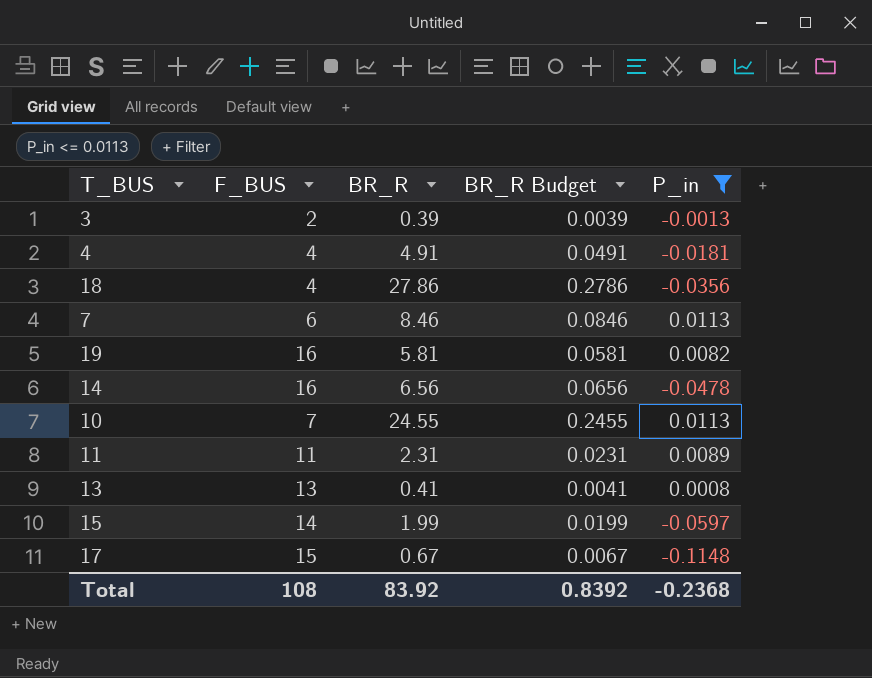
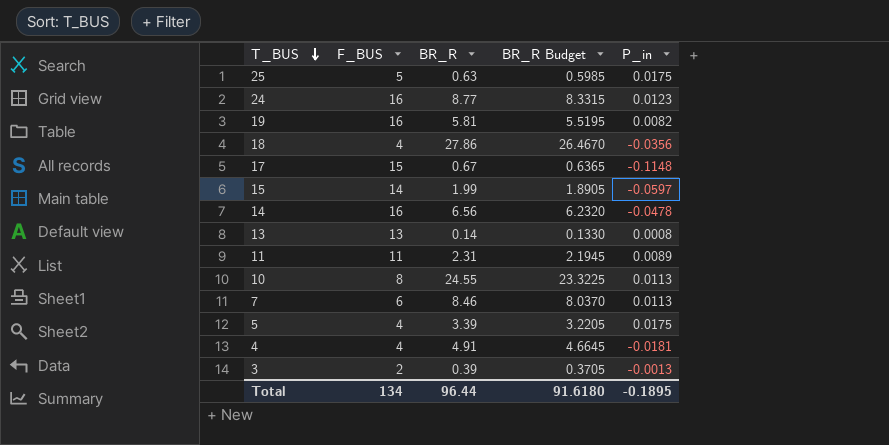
filter: P_in <= 0.0113 -> none
row order: none -> T_BUS descending
column BR_R Budget | formula: [BR_R] * 0.01 -> [BR_R] * 0.95
13 | BR_R: 0.41 -> 0.14
10 | F_BUS: 7 -> 8
Total | F_BUS: 108 -> 134
Total | BR_R: 83.92 -> 96.44
Total | BR_R Budget: 0.8392 -> 91.6180
Total | P_in: -0.2368 -> -0.1895

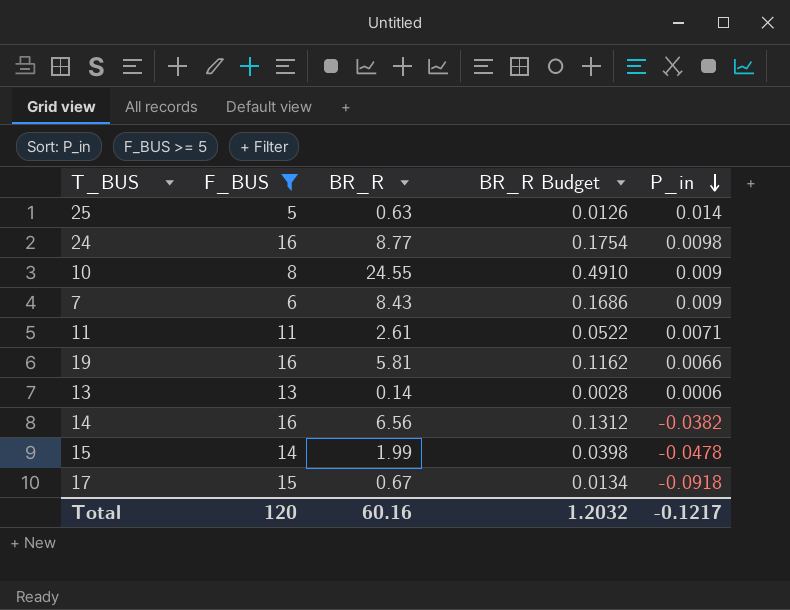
filter: none -> F_BUS >= 5
row order: T_BUS descending -> P_in descending
column BR_R Budget | formula: [BR_R] * 0.95 -> [BR_R] * 0.02
25 | P_in: 0.0175 -> 0.014
24 | P_in: 0.0123 -> 0.0098
10 | P_in: 0.0113 -> 0.009
7 | BR_R: 8.46 -> 8.43
7 | P_in: 0.0113 -> 0.009
11 | BR_R: 2.31 -> 2.61
11 | P_in: 0.0089 -> 0.0071
19 | P_in: 0.0082 -> 0.0066
13 | P_in: 0.0008 -> 0.0006
14 | P_in: -0.0478 -> -0.0382
15 | P_in: -0.0597 -> -0.0478
17 | P_in: -0.1148 -> -0.0918
Total | F_BUS: 134 -> 120
Total | BR_R: 96.44 -> 60.16
Total | BR_R Budget: 91.6180 -> 1.2032
Total | P_in: -0.1895 -> -0.1217

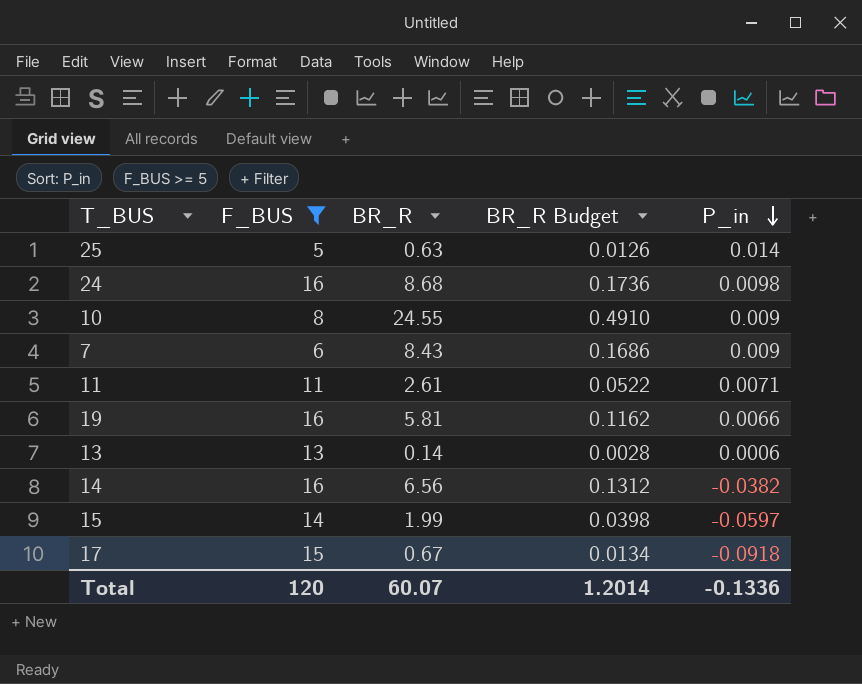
24 | BR_R: 8.77 -> 8.68
24 | BR_R Budget: 0.1754 -> 0.1736
15 | P_in: -0.0478 -> -0.0597
Total | BR_R: 60.16 -> 60.07
Total | BR_R Budget: 1.2032 -> 1.2014
Total | P_in: -0.1217 -> -0.1336

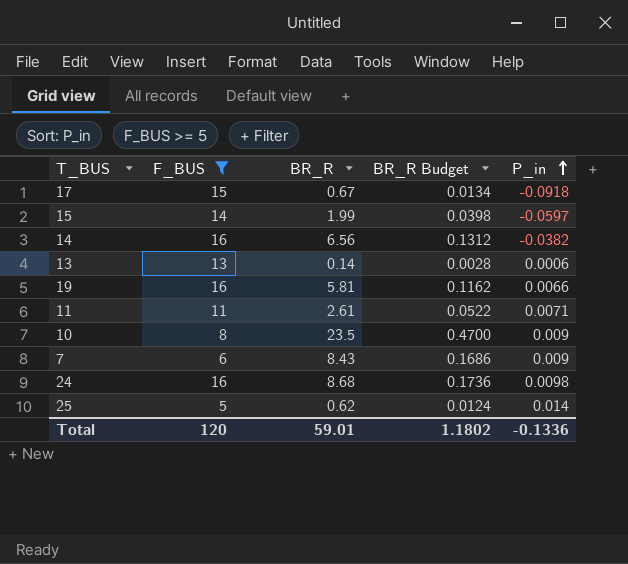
row order: P_in descending -> P_in ascending
10 | BR_R: 24.55 -> 23.5
10 | BR_R Budget: 0.4910 -> 0.4700
25 | BR_R: 0.63 -> 0.62
25 | BR_R Budget: 0.0126 -> 0.0124
Total | BR_R: 60.07 -> 59.01
Total | BR_R Budget: 1.2014 -> 1.1802

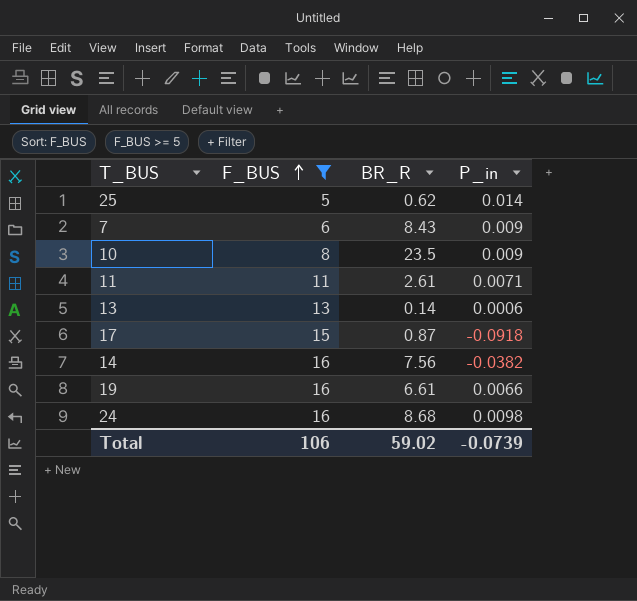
row order: P_in ascending -> F_BUS ascending
column BR_R Budget | formula: [BR_R] * 0.02 -> none
row 15: 14 | 1.99 | 0.0398 | -0.0597 -> none
17 | BR_R: 0.67 -> 0.87
14 | BR_R: 6.56 -> 7.56
19 | BR_R: 5.81 -> 6.61
Total | F_BUS: 120 -> 106
Total | BR_R: 59.01 -> 59.02
Total | P_in: -0.1336 -> -0.0739

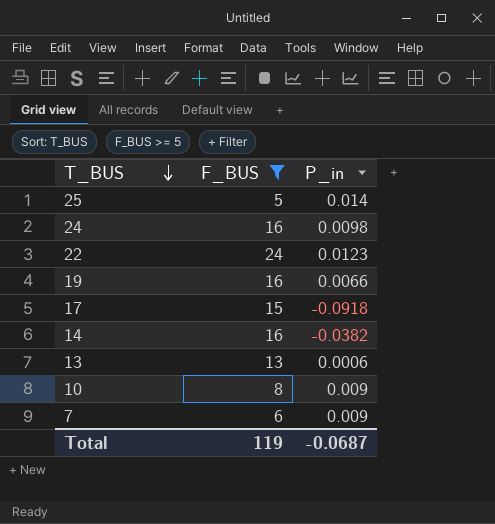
row order: F_BUS ascending -> T_BUS descending
column BR_R | position: 3 -> none
row 11: 11 | 2.61 | 0.0071 -> none
row 22: none -> 24 | 0.0123
Total | F_BUS: 106 -> 119
Total | P_in: -0.0739 -> -0.0687

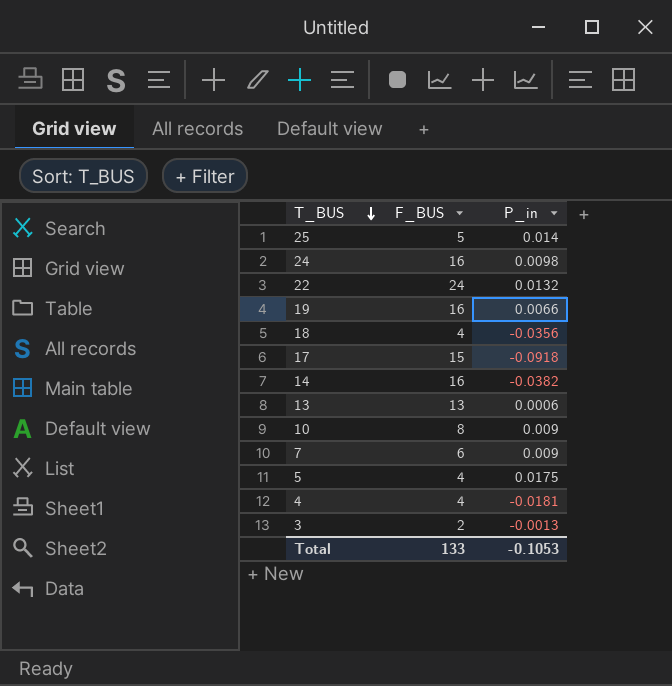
filter: F_BUS >= 5 -> none
22 | P_in: 0.0123 -> 0.0132
Total | F_BUS: 119 -> 133
Total | P_in: -0.0687 -> -0.1053

